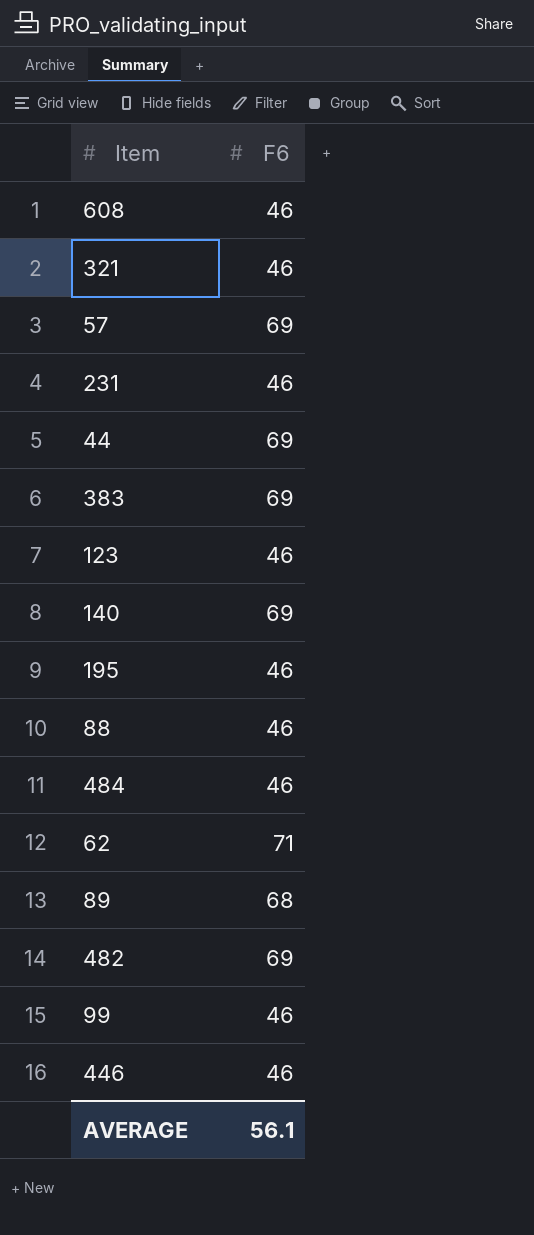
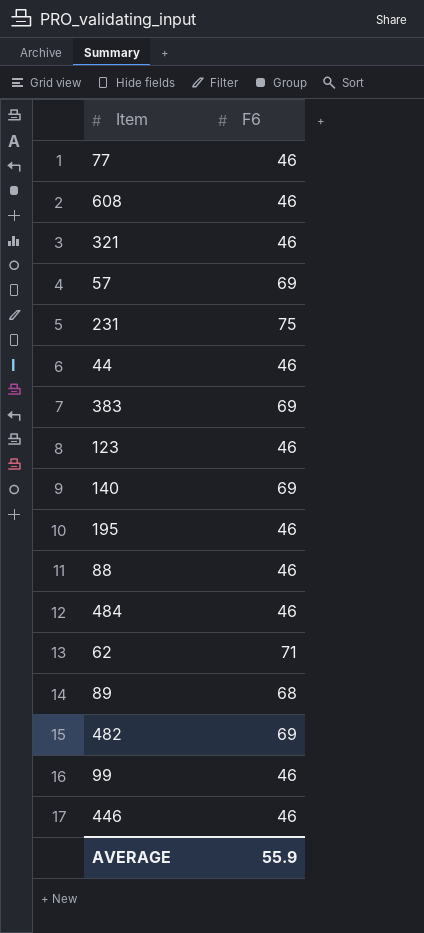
row 77: none -> 46
231 | F6: 46 -> 75
44 | F6: 69 -> 46
AVERAGE | F6: 56.1 -> 55.9

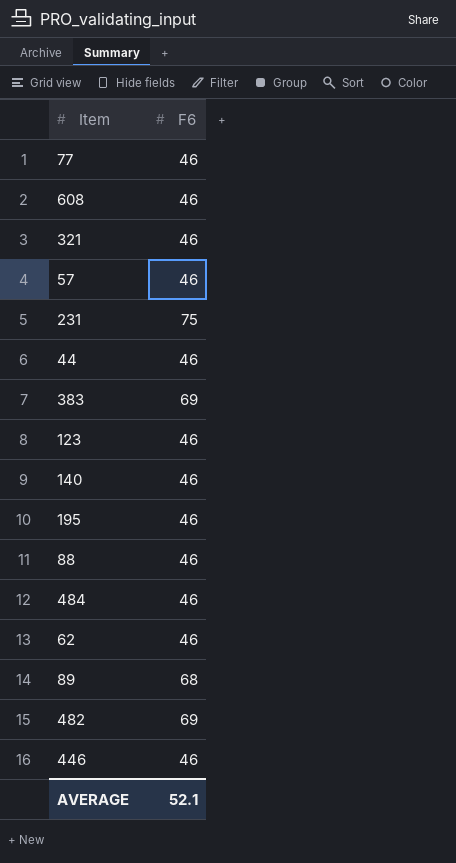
row 99: 46 -> none
57 | F6: 69 -> 46
140 | F6: 69 -> 46
62 | F6: 71 -> 46
AVERAGE | F6: 55.9 -> 52.1

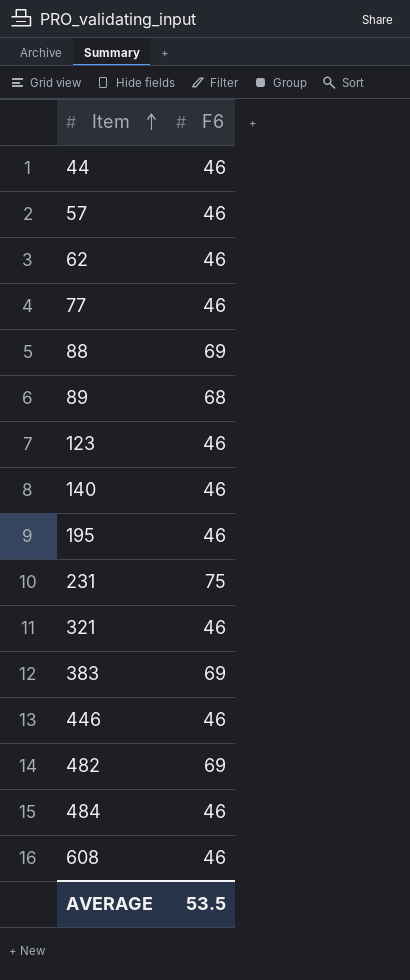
row order: none -> Item ascending
88 | F6: 46 -> 69
AVERAGE | F6: 52.1 -> 53.5

